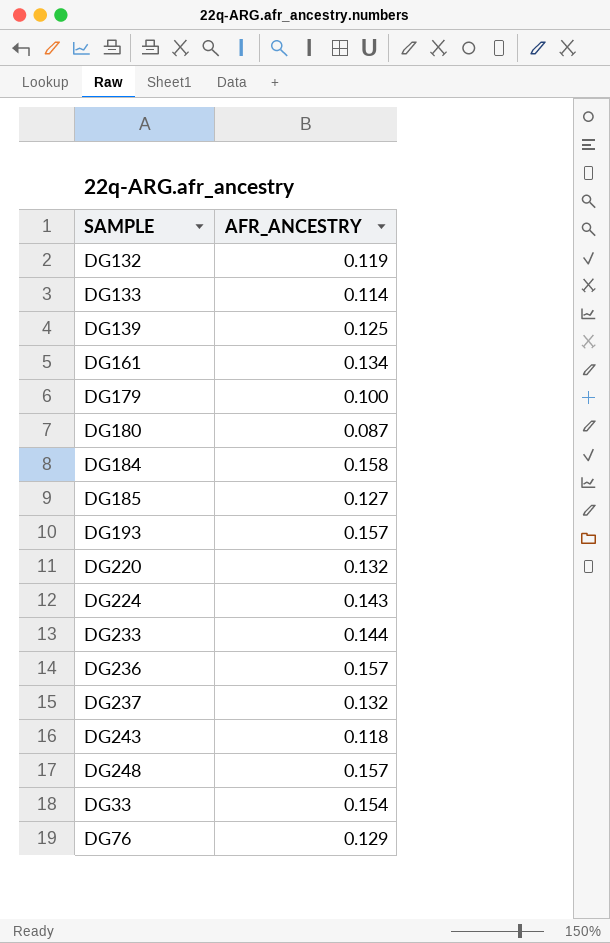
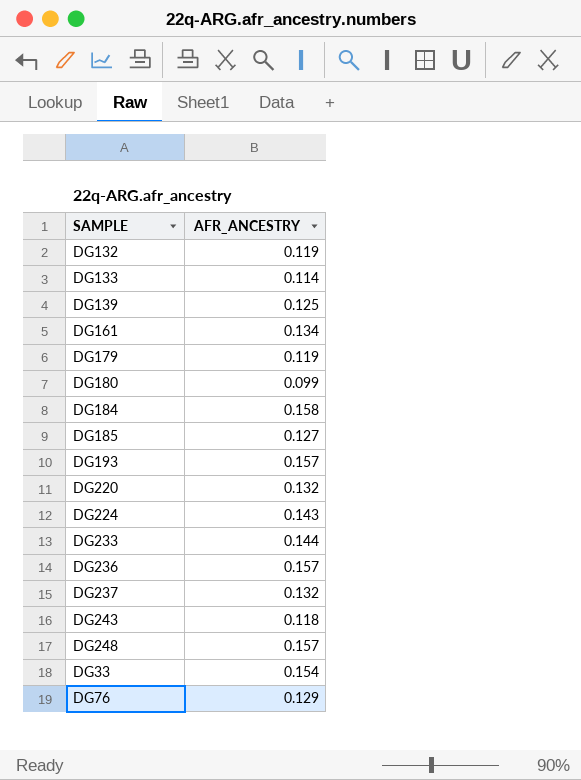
DG179 | AFR_ANCESTRY: 0.100 -> 0.119
DG180 | AFR_ANCESTRY: 0.087 -> 0.099

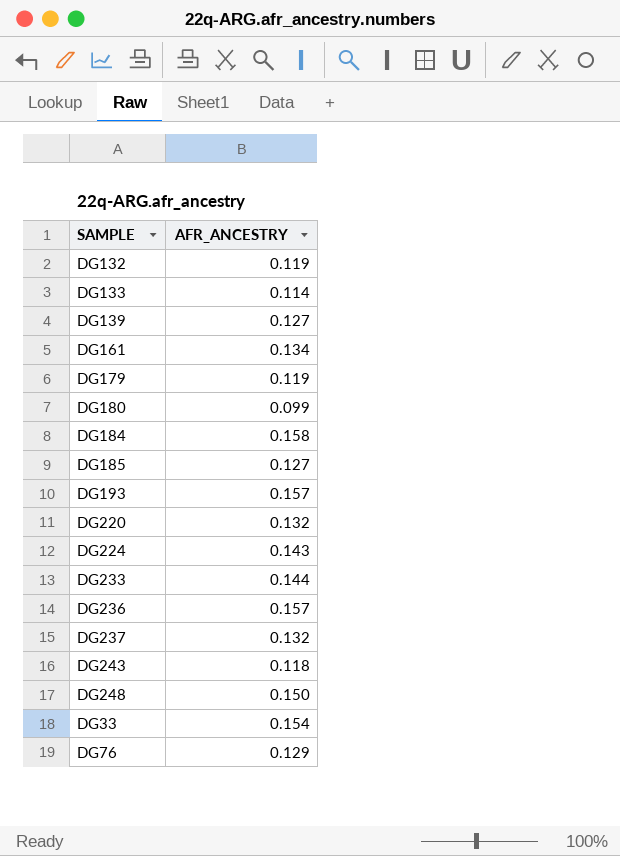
DG139 | AFR_ANCESTRY: 0.125 -> 0.127
DG248 | AFR_ANCESTRY: 0.157 -> 0.150

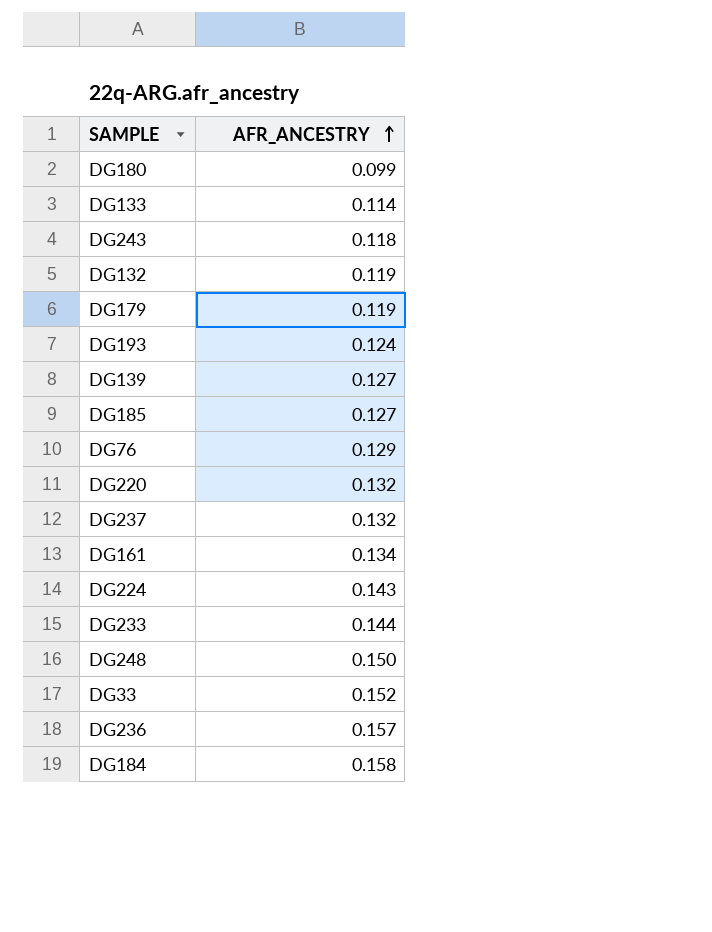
row order: none -> AFR_ANCESTRY ascending
DG193 | AFR_ANCESTRY: 0.157 -> 0.124
DG33 | AFR_ANCESTRY: 0.154 -> 0.152

